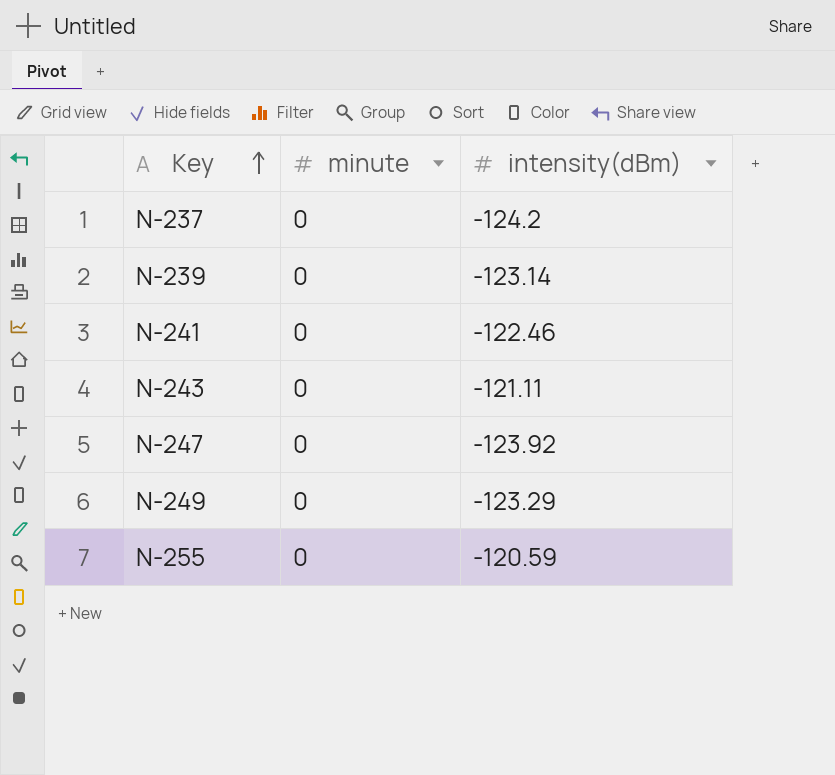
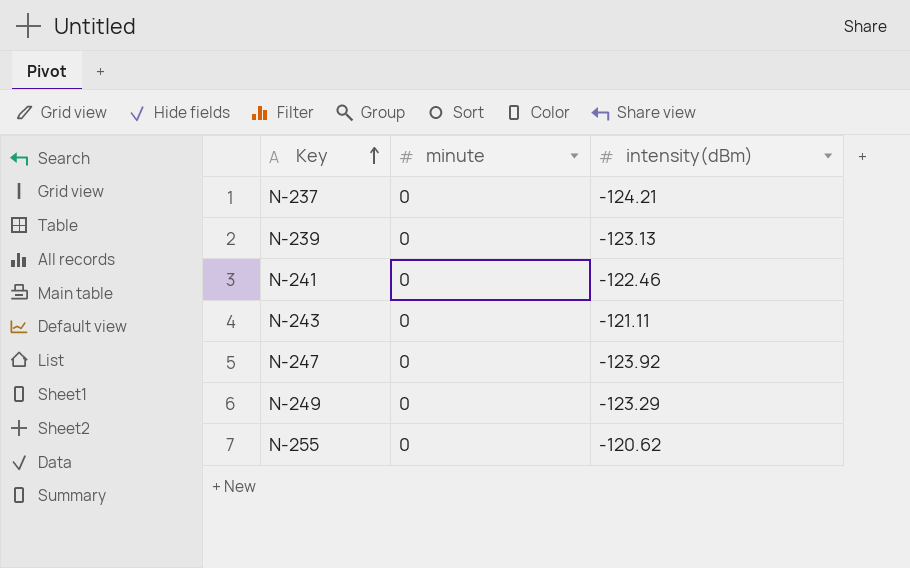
N-237 | intensity(dBm): -124.2 -> -124.21
N-239 | intensity(dBm): -123.14 -> -123.13
N-255 | intensity(dBm): -120.59 -> -120.62

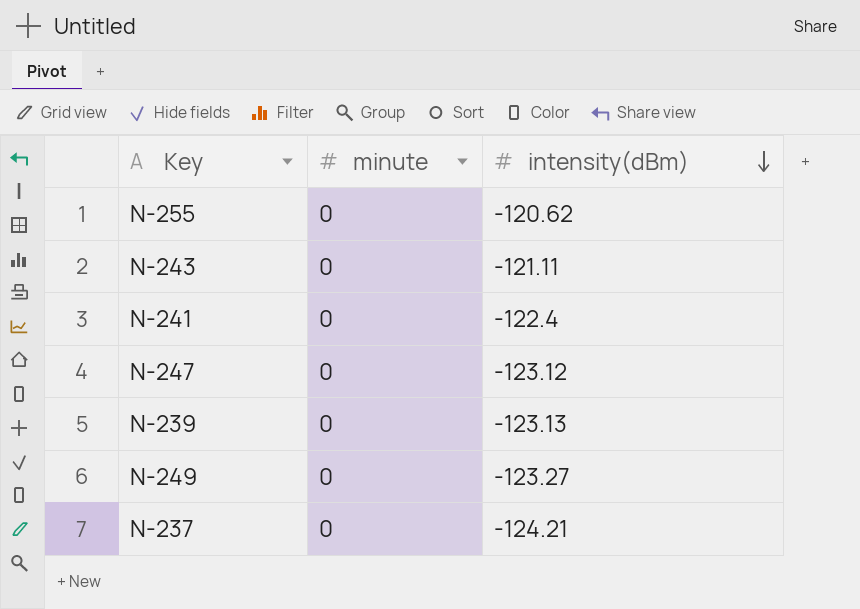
row order: Key ascending -> intensity(dBm) descending
N-241 | intensity(dBm): -122.46 -> -122.4
N-247 | intensity(dBm): -123.92 -> -123.12
N-249 | intensity(dBm): -123.29 -> -123.27

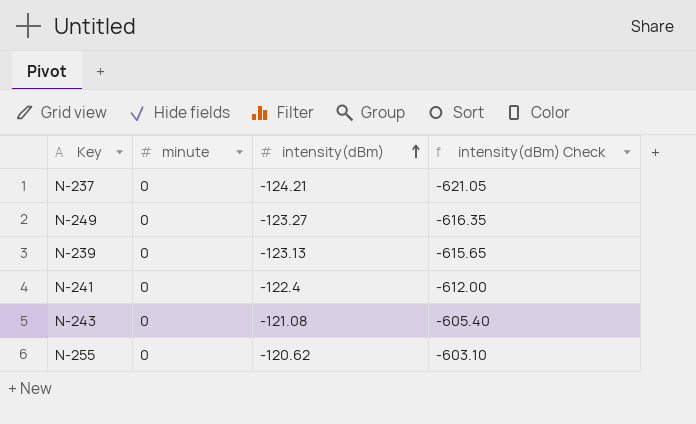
row order: intensity(dBm) descending -> intensity(dBm) ascending
column intensity(dBm) Check | formula: none -> [intensity(dBm)] * 5
row N-247: 0 | -123.12 -> none
N-243 | intensity(dBm): -121.11 -> -121.08

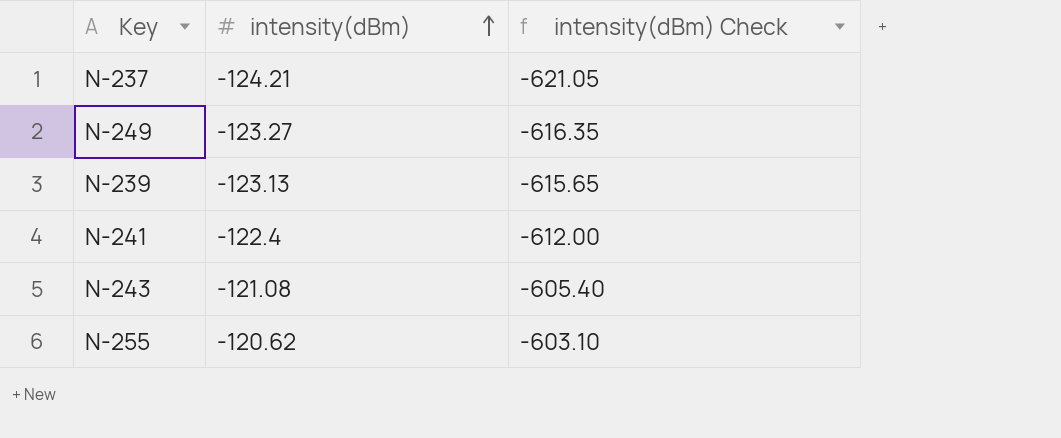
column minute | position: 2 -> none

